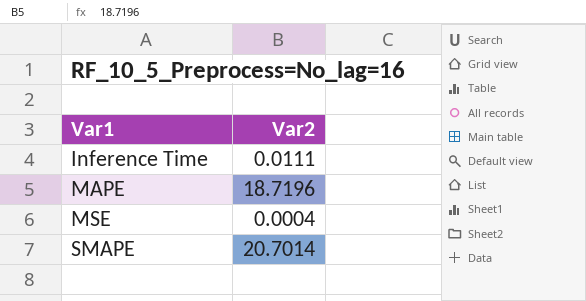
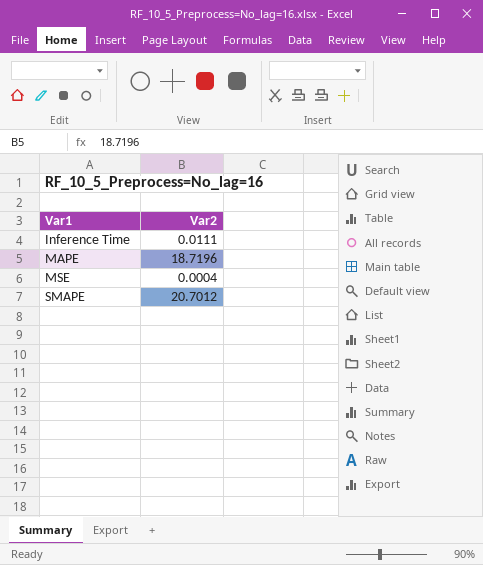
SMAPE | Var2: 20.7014 -> 20.7012

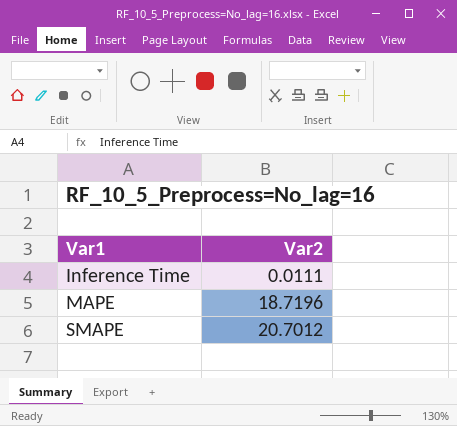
row MSE: 0.0004 -> none

